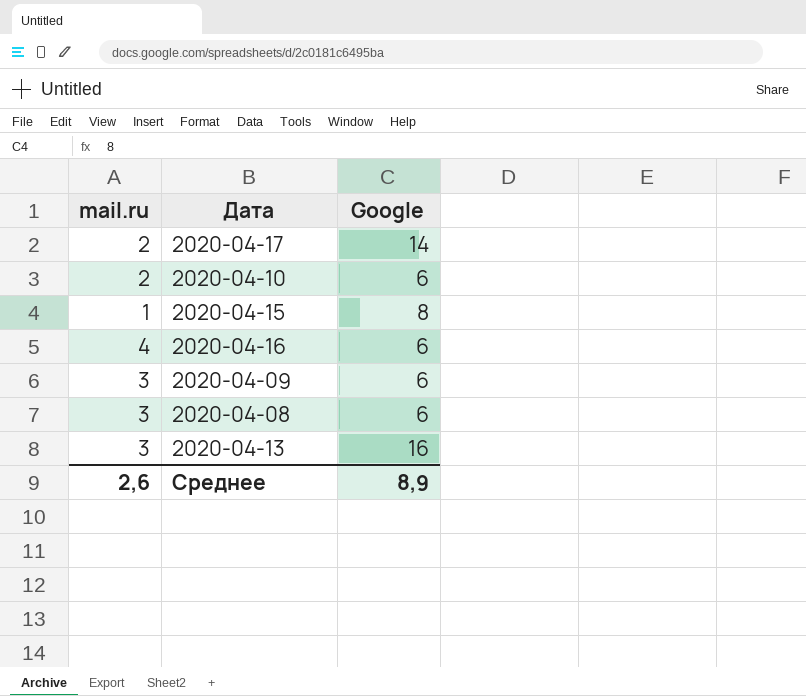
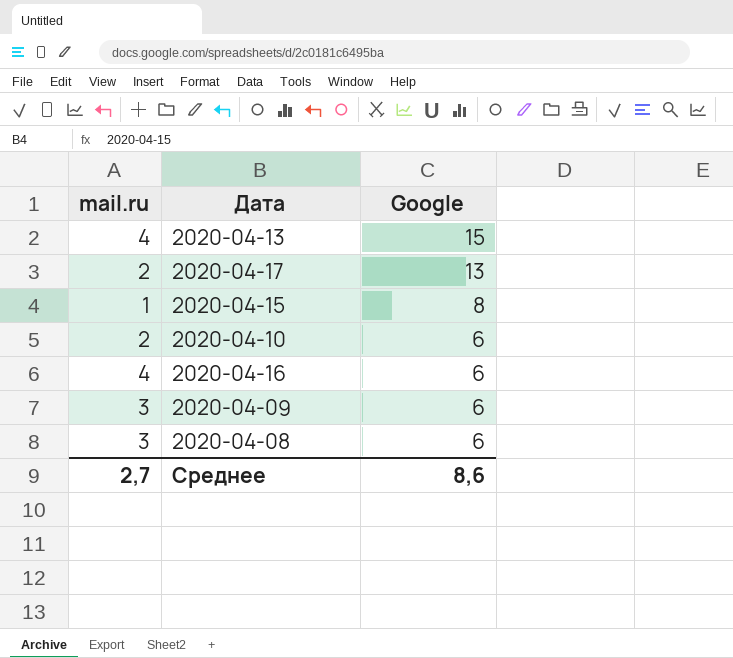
row order: none -> Google descending
2020-04-13 | mail.ru: 3 -> 4
2020-04-13 | Google: 16 -> 15
2020-04-17 | Google: 14 -> 13
Среднее | mail.ru: 2,6 -> 2,7
Среднее | Google: 8,9 -> 8,6

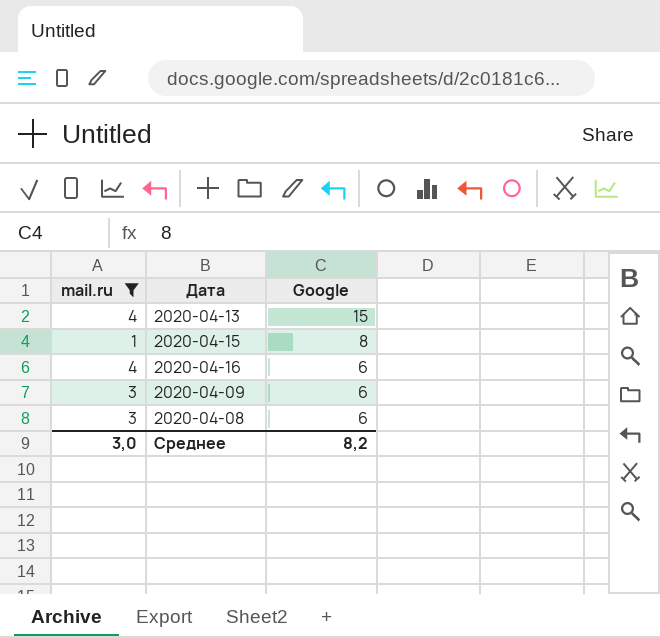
filter: none -> mail.ru != 2
Среднее | mail.ru: 2,7 -> 3,0
Среднее | Google: 8,6 -> 8,2

